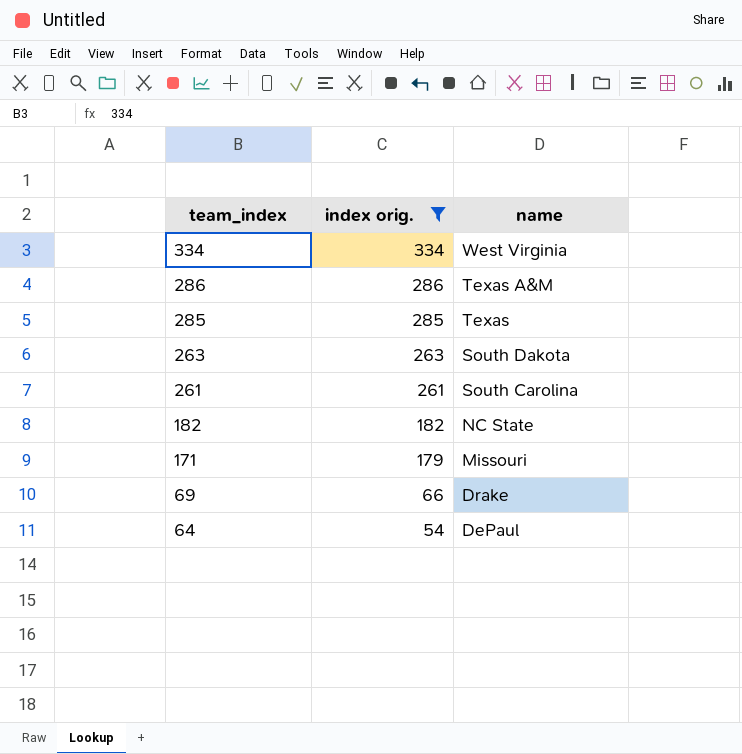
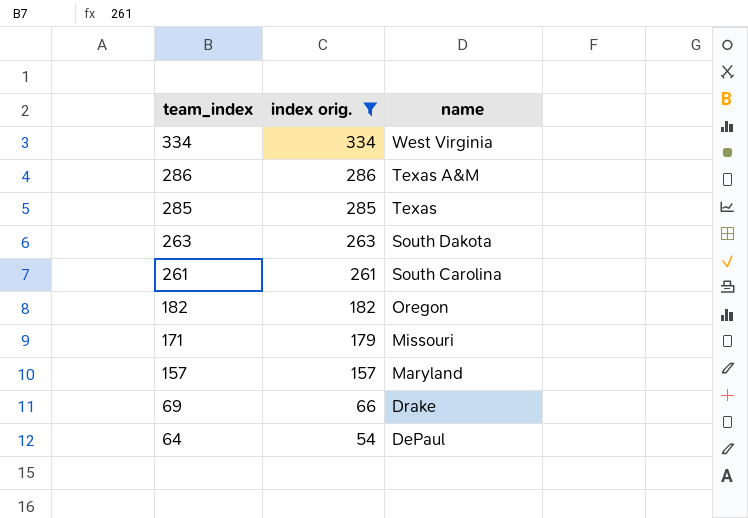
182 | name: NC State -> Oregon
row 157: none -> 157 | Maryland

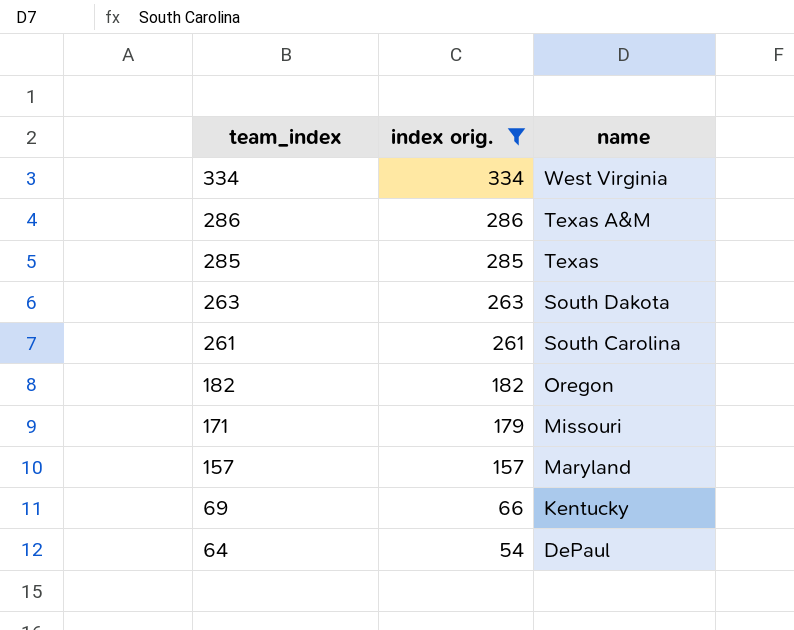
69 | name: Drake -> Kentucky

